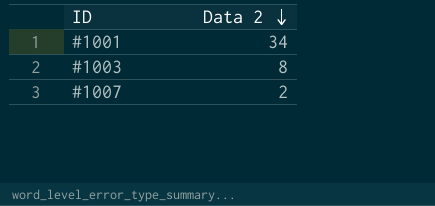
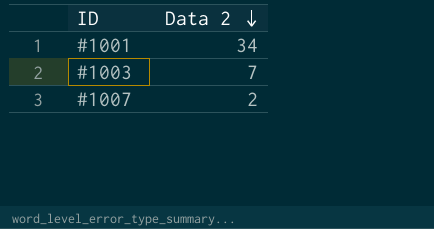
#1003 | Data 2: 8 -> 7

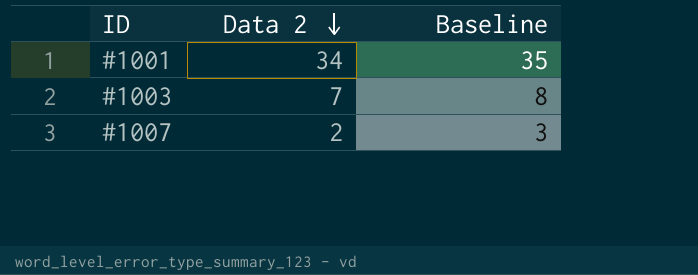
column Baseline | formula: none -> [Data 2] + 1

